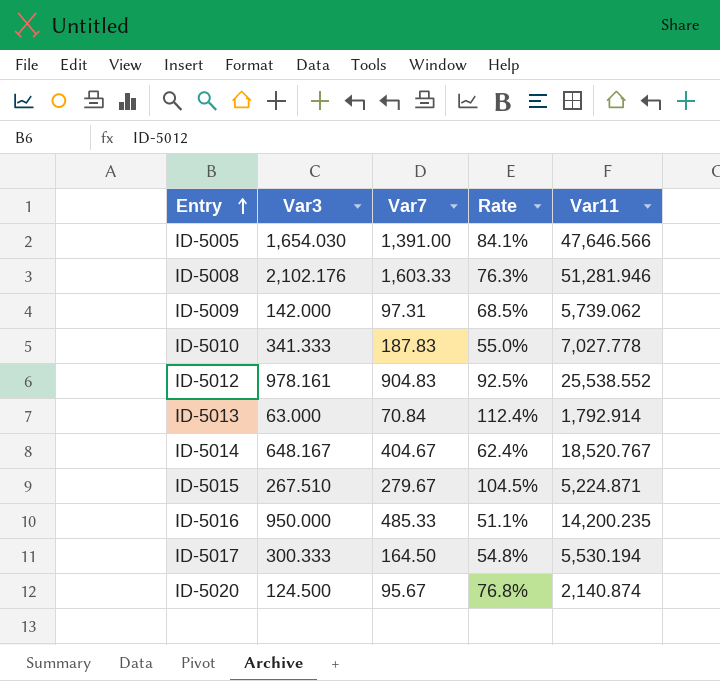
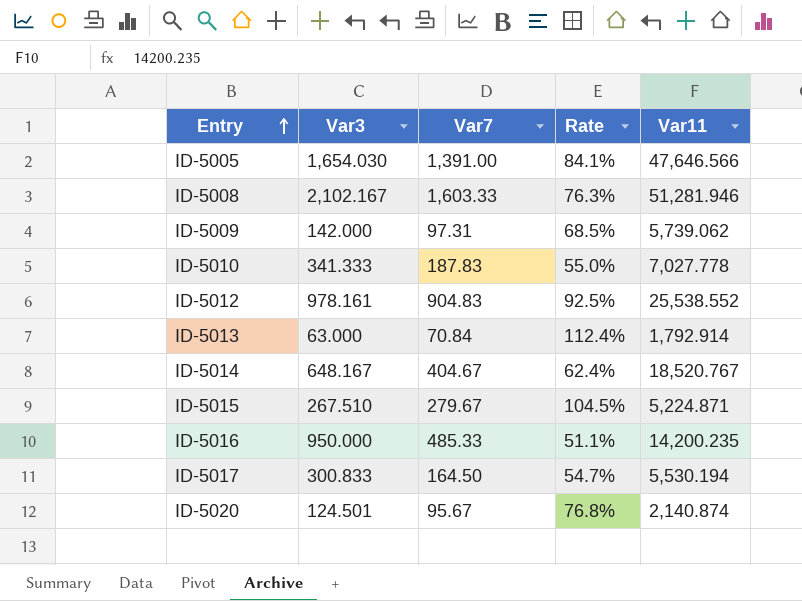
ID-5008 | Var3: 2,102.176 -> 2,102.167
ID-5017 | Var3: 300.333 -> 300.833
ID-5017 | Rate: 54.8% -> 54.7%
ID-5020 | Var3: 124.500 -> 124.501

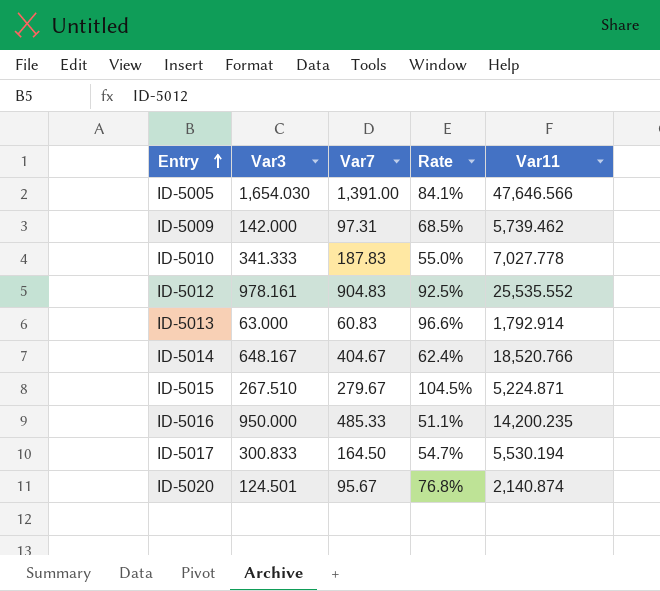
row ID-5008: 2,102.167 | 1,603.33 | 76.3% | 51,281.946 -> none
ID-5009 | Var11: 5,739.062 -> 5,739.462
ID-5012 | Var11: 25,538.552 -> 25,535.552
ID-5013 | Var7: 70.84 -> 60.83
ID-5013 | Rate: 112.4% -> 96.6%
ID-5014 | Var11: 18,520.767 -> 18,520.766

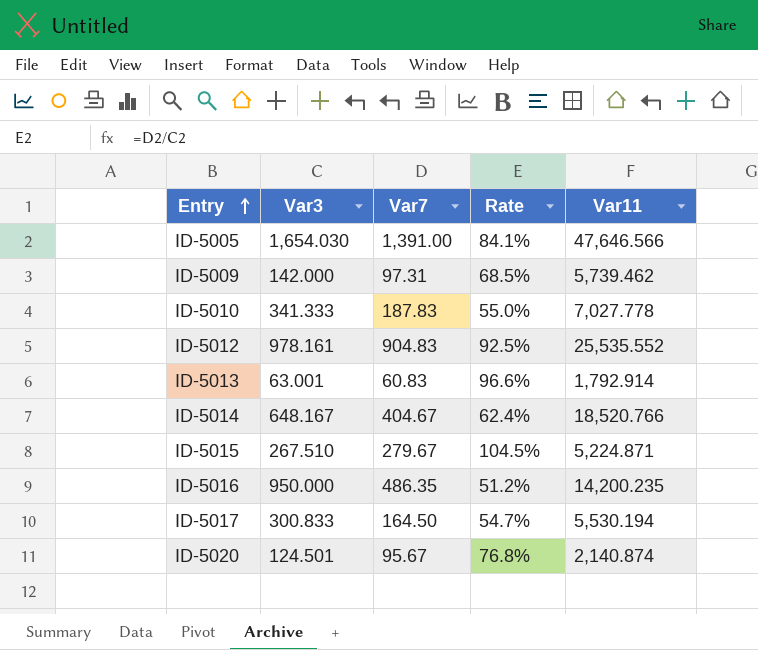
ID-5013 | Var3: 63.000 -> 63.001
ID-5016 | Var7: 485.33 -> 486.35
ID-5016 | Rate: 51.1% -> 51.2%

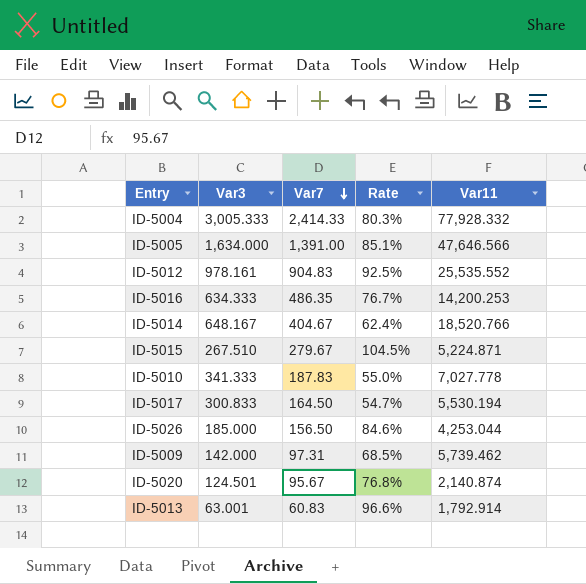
row order: Entry ascending -> Var7 descending
row ID-5004: none -> 3,005.333 | 2,414.33 | 80.3% | 77,928.332
ID-5005 | Var3: 1,654.030 -> 1,634.000
ID-5005 | Rate: 84.1% -> 85.1%
ID-5016 | Var3: 950.000 -> 634.333
ID-5016 | Rate: 51.2% -> 76.7%
ID-5016 | Var11: 14,200.235 -> 14,200.253
row ID-5026: none -> 185.000 | 156.50 | 84.6% | 4,253.044

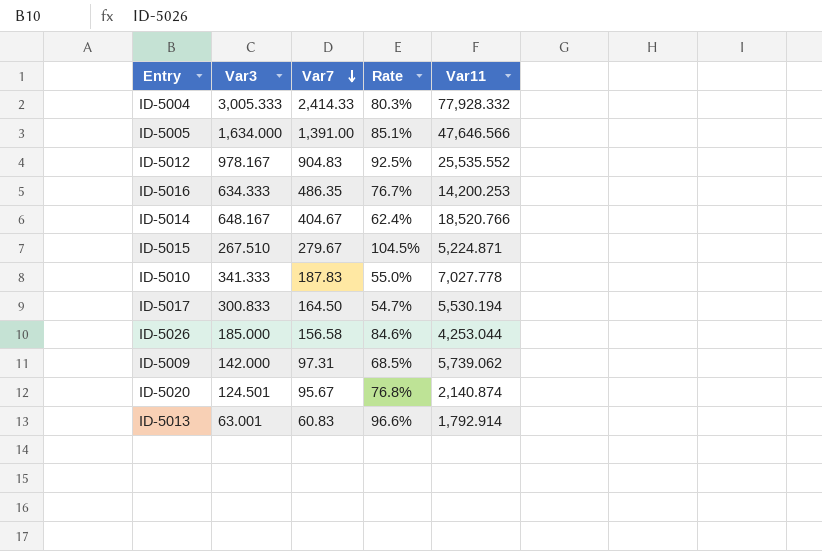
ID-5012 | Var3: 978.161 -> 978.167
ID-5026 | Var7: 156.50 -> 156.58
ID-5009 | Var11: 5,739.462 -> 5,739.062

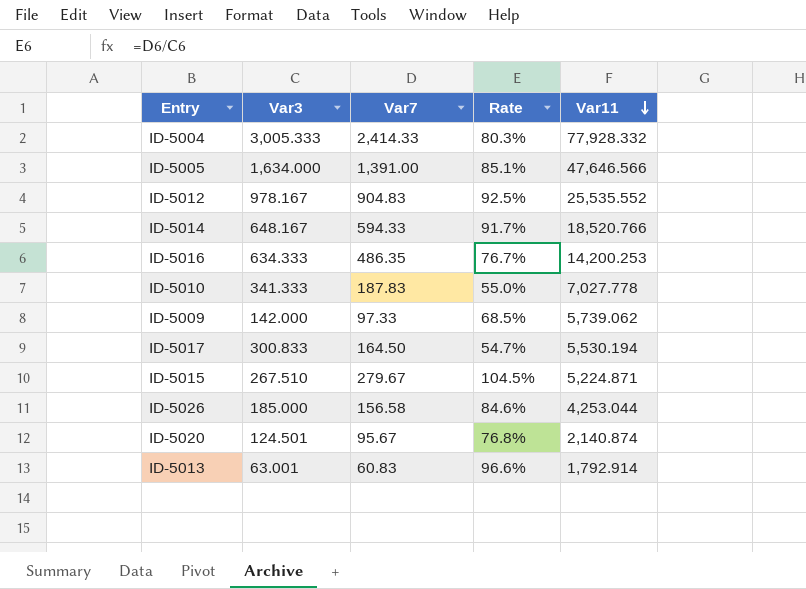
row order: Var7 descending -> Var11 descending
ID-5014 | Var7: 404.67 -> 594.33
ID-5014 | Rate: 62.4% -> 91.7%
ID-5009 | Var7: 97.31 -> 97.33

